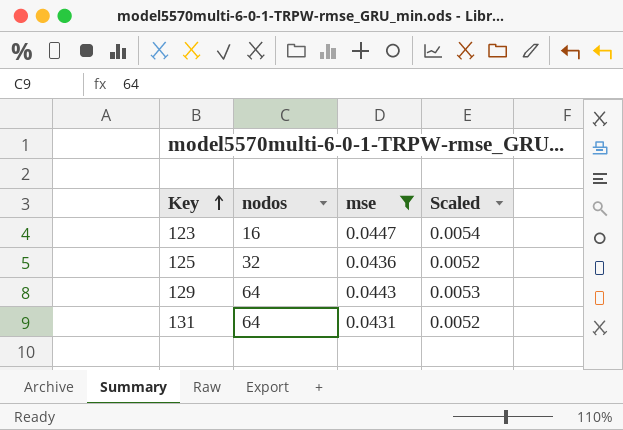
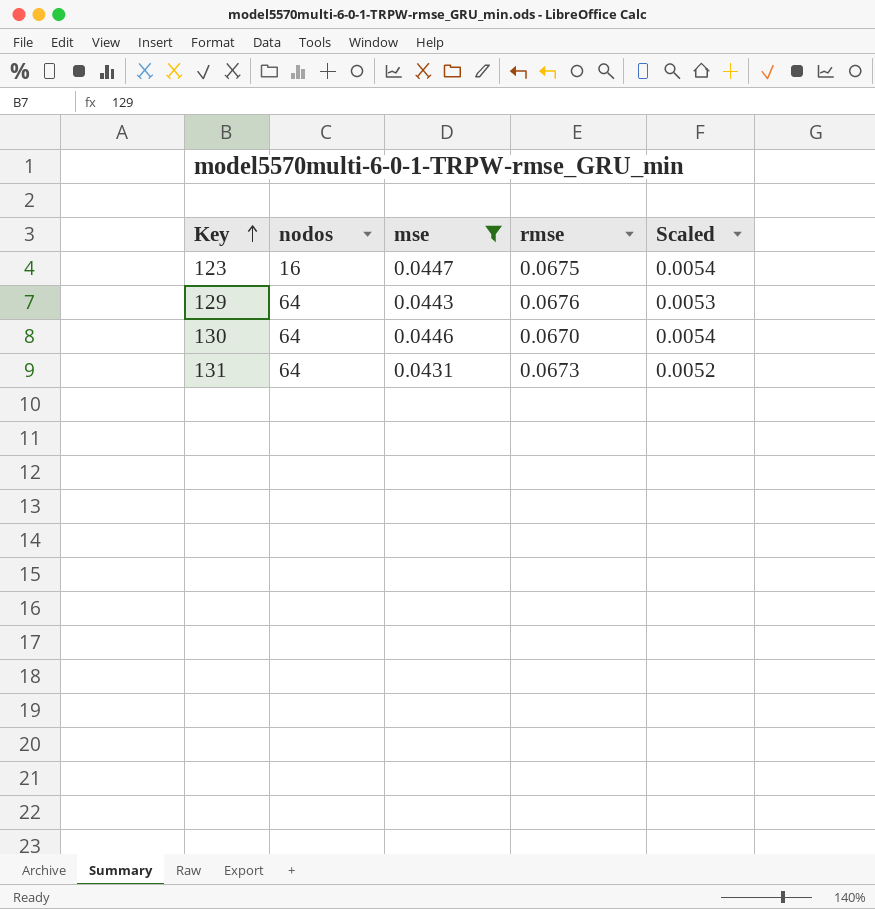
column rmse | position: none -> 4
row 125: 32 | 0.0436 | 0.0052 -> none
row 130: none -> 64 | 0.0446 | 0.0670 | 0.0054

